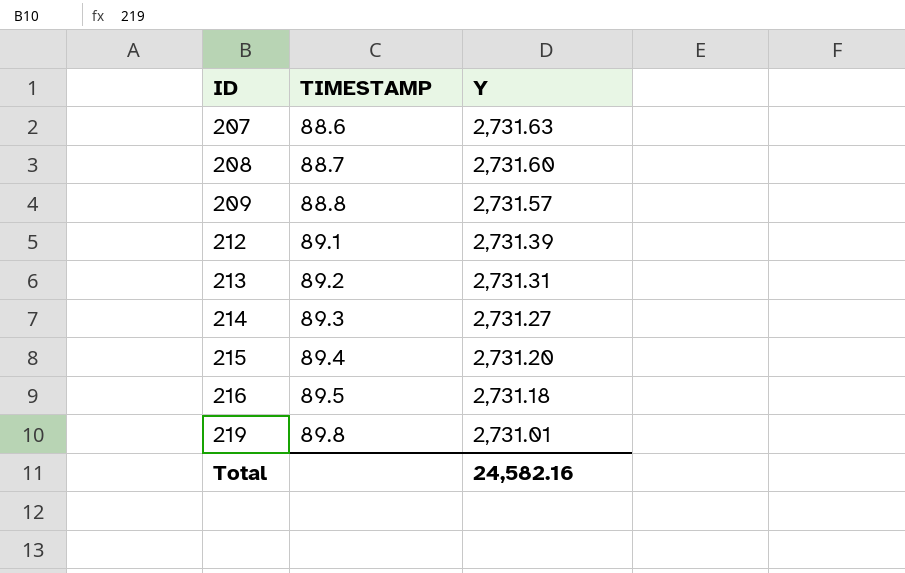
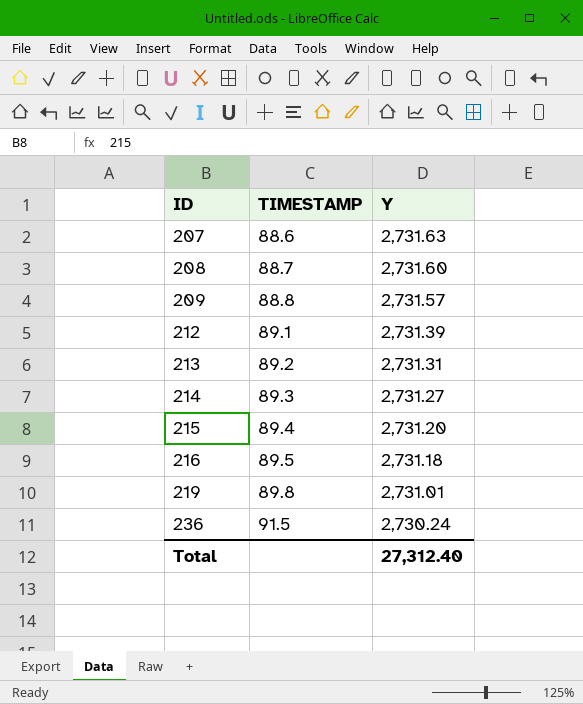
row 236: none -> 91.5 | 2,730.24
Total | Y: 24,582.16 -> 27,312.40

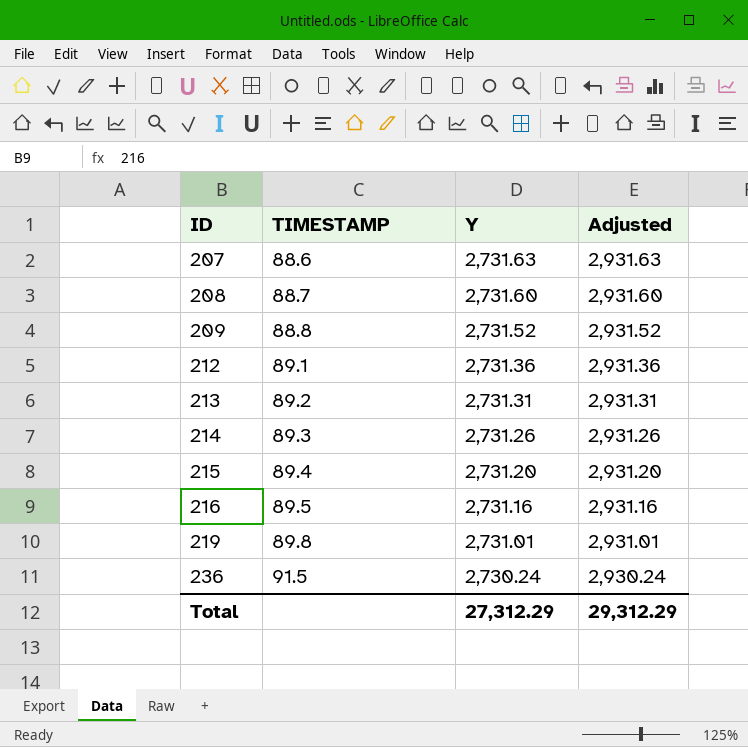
column Adjusted | formula: none -> [Y] + 200
209 | Y: 2,731.57 -> 2,731.52
212 | Y: 2,731.39 -> 2,731.36
214 | Y: 2,731.27 -> 2,731.26
216 | Y: 2,731.18 -> 2,731.16
Total | Y: 27,312.40 -> 27,312.29

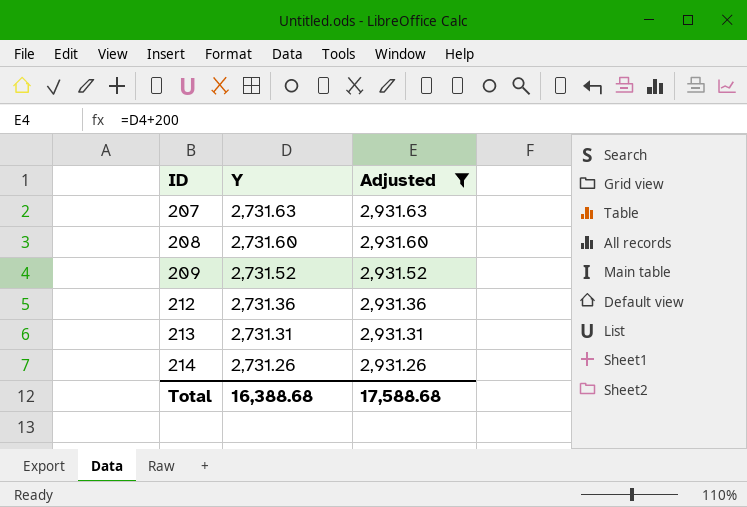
filter: none -> Adjusted >= 2,931.26
column TIMESTAMP | position: 2 -> none
Total | Y: 27,312.29 -> 16,388.68
Total | Adjusted: 29,312.29 -> 17,588.68

